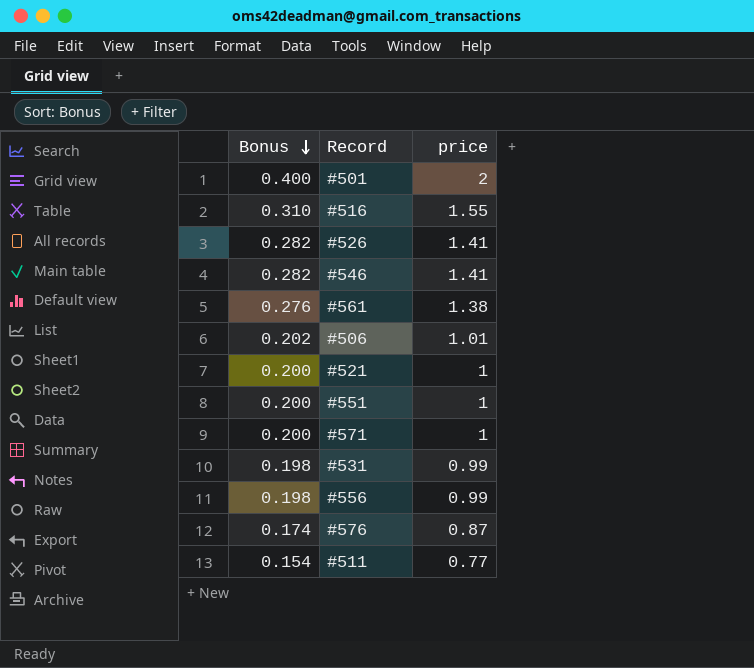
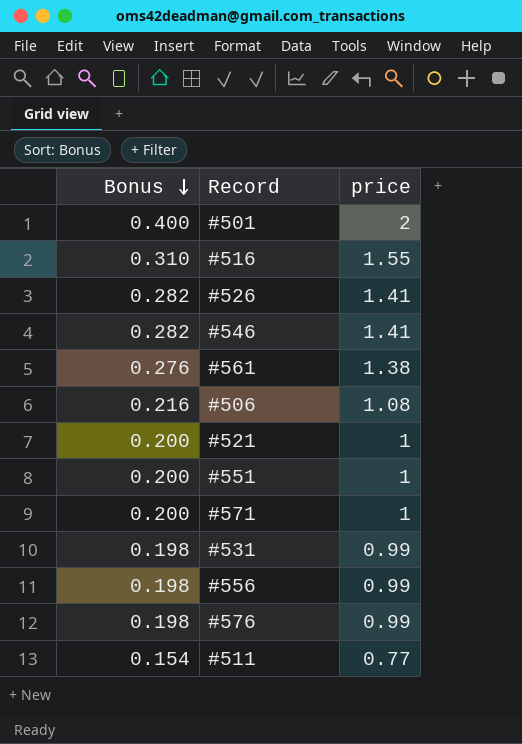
#506 | Bonus: 0.202 -> 0.216
#506 | price: 1.01 -> 1.08
#576 | Bonus: 0.174 -> 0.198
#576 | price: 0.87 -> 0.99

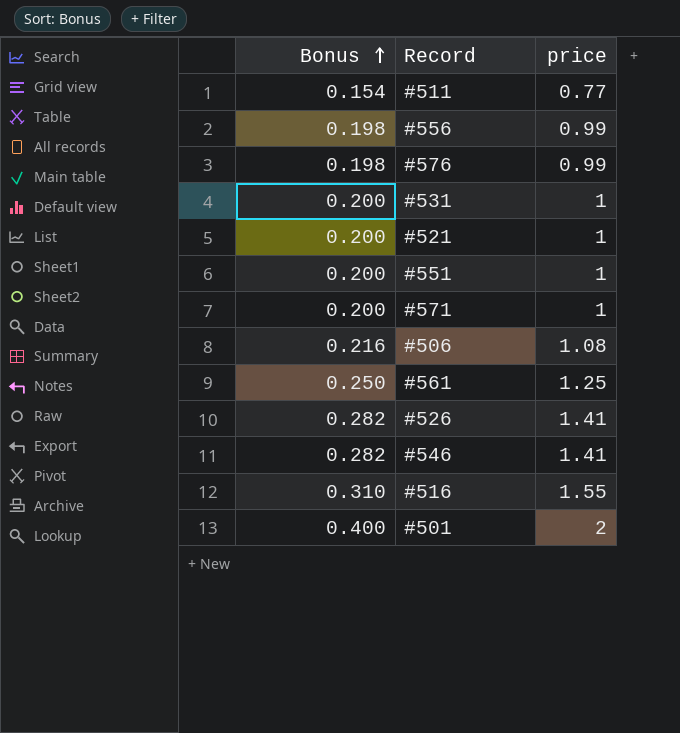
row order: Bonus descending -> Bonus ascending
#531 | Bonus: 0.198 -> 0.200
#531 | price: 0.99 -> 1
#561 | Bonus: 0.276 -> 0.250
#561 | price: 1.38 -> 1.25

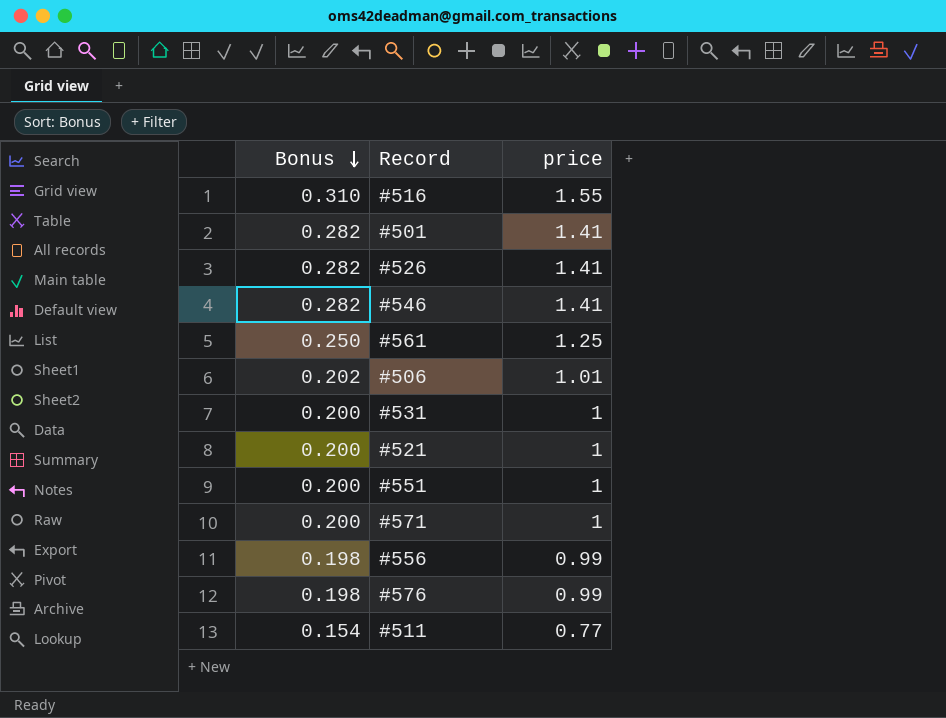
row order: Bonus ascending -> Bonus descending
#501 | Bonus: 0.400 -> 0.282
#501 | price: 2 -> 1.41
#506 | Bonus: 0.216 -> 0.202
#506 | price: 1.08 -> 1.01

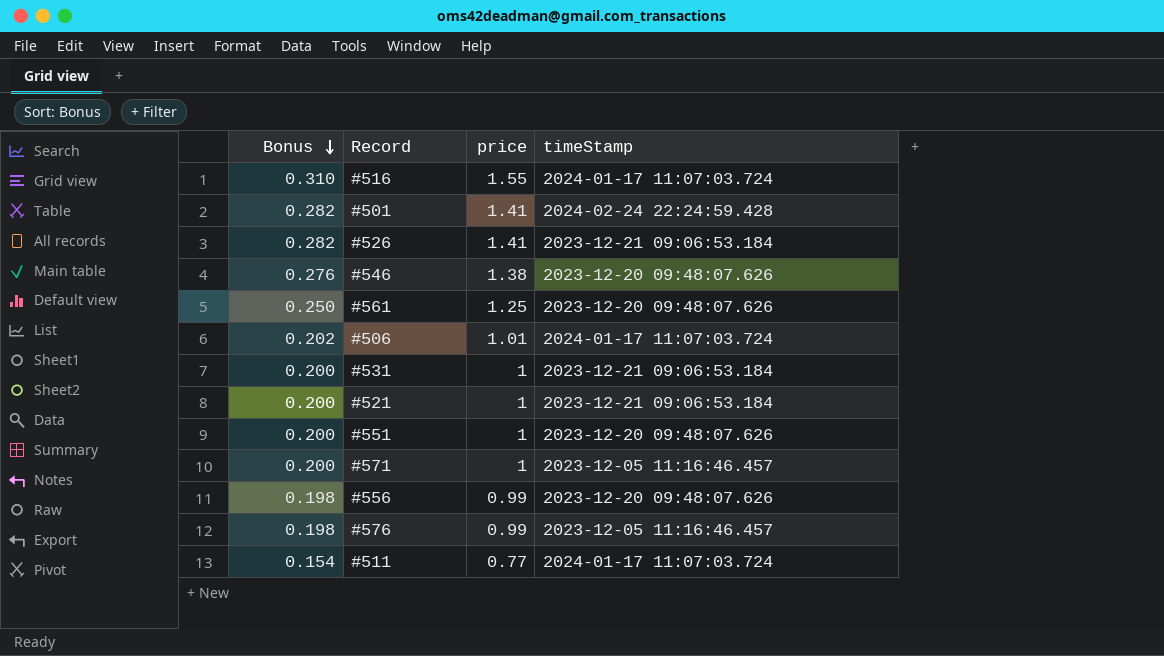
column timeStamp | position: none -> 4
#546 | Bonus: 0.282 -> 0.276
#546 | price: 1.41 -> 1.38

